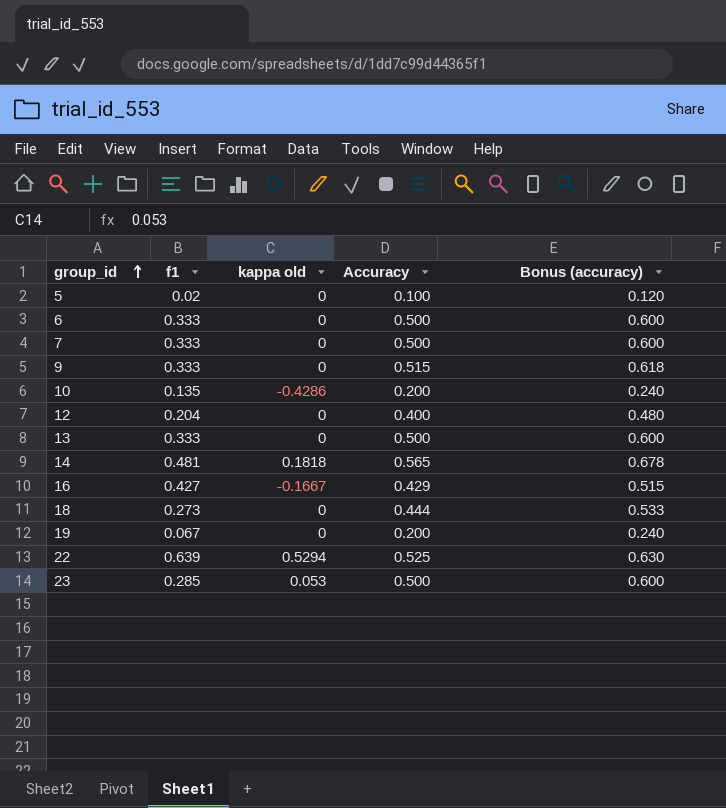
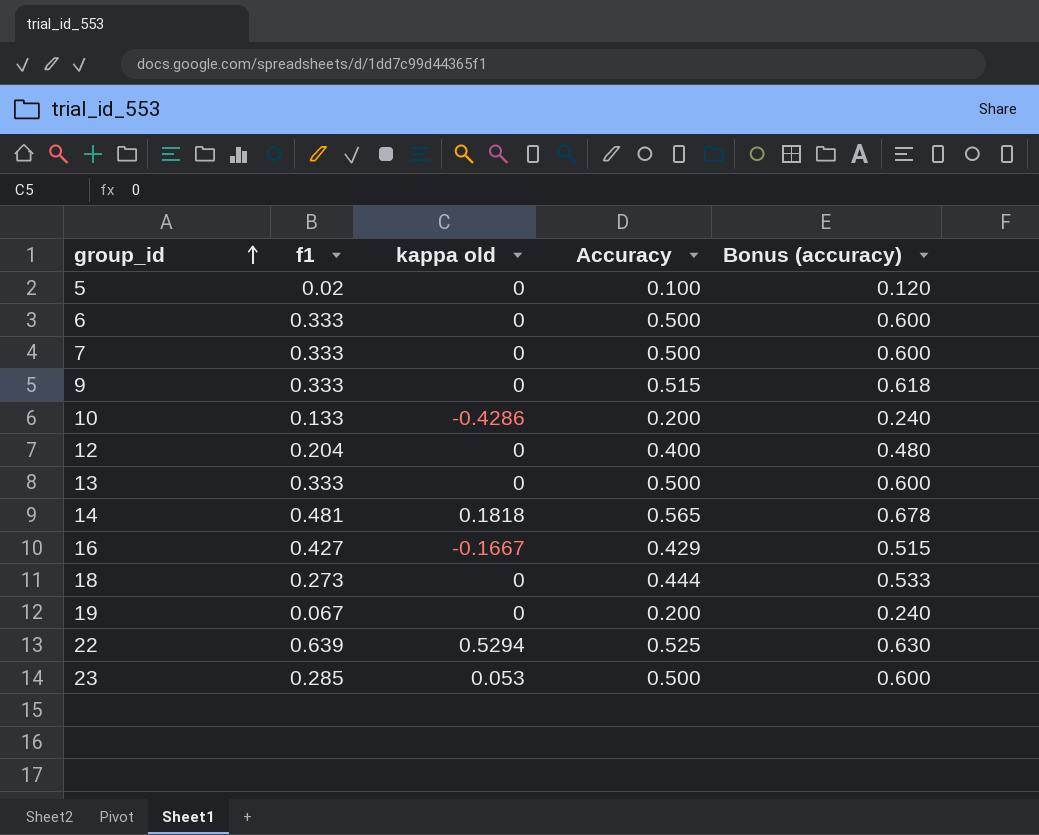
10 | f1: 0.135 -> 0.133

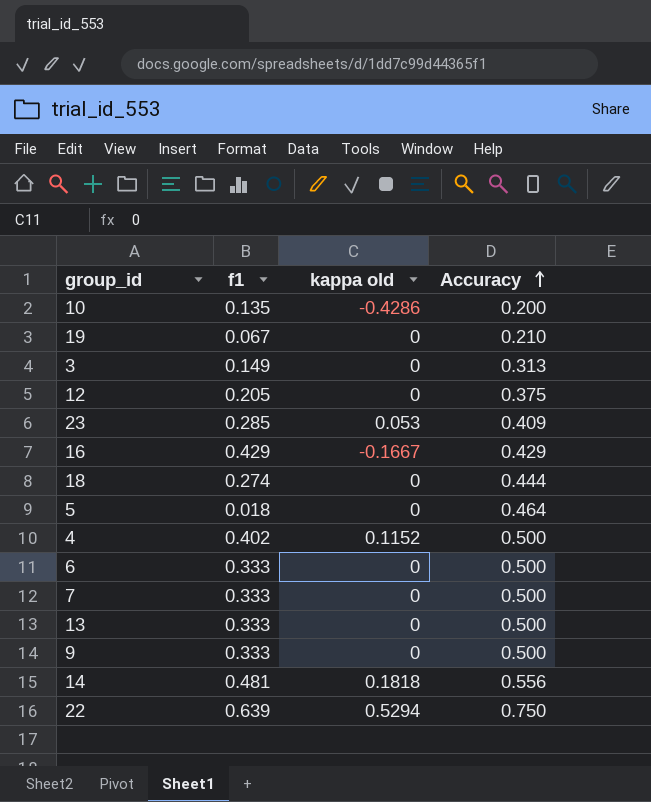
row order: group_id ascending -> Accuracy ascending
column Bonus (accuracy) | formula: [Accuracy] * 1.2 -> none
10 | f1: 0.133 -> 0.135
19 | Accuracy: 0.200 -> 0.210
row 3: none -> 0.149 | 0 | 0.313
12 | f1: 0.204 -> 0.205
12 | Accuracy: 0.400 -> 0.375
23 | Accuracy: 0.500 -> 0.409
16 | f1: 0.427 -> 0.429
18 | f1: 0.273 -> 0.274
5 | f1: 0.02 -> 0.018
5 | Accuracy: 0.100 -> 0.464
row 4: none -> 0.402 | 0.1152 | 0.500
9 | Accuracy: 0.515 -> 0.500
14 | Accuracy: 0.565 -> 0.556
22 | Accuracy: 0.525 -> 0.750

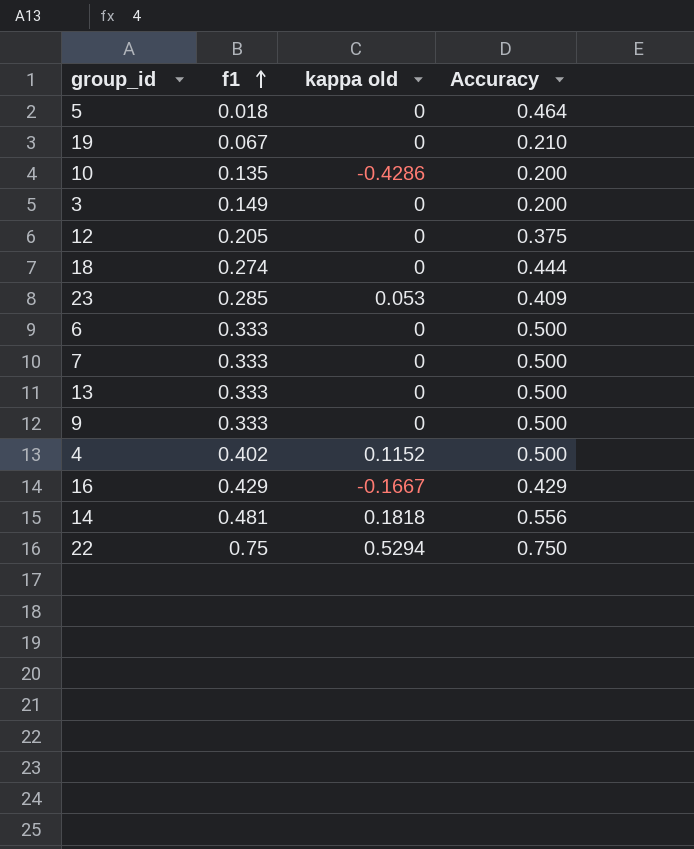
row order: Accuracy ascending -> f1 ascending
3 | Accuracy: 0.313 -> 0.200
22 | f1: 0.639 -> 0.75

